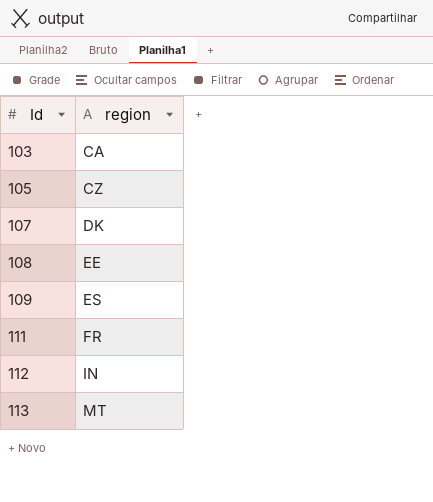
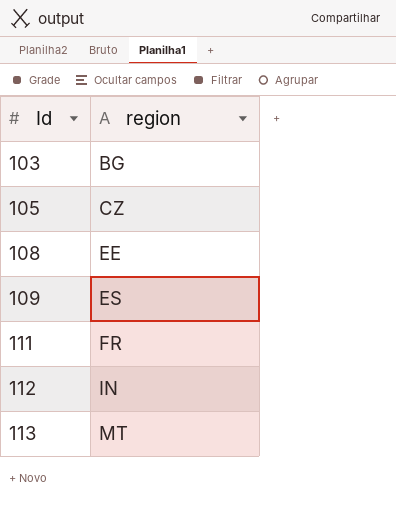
row 107: DK -> none
103 | region: CA -> BG

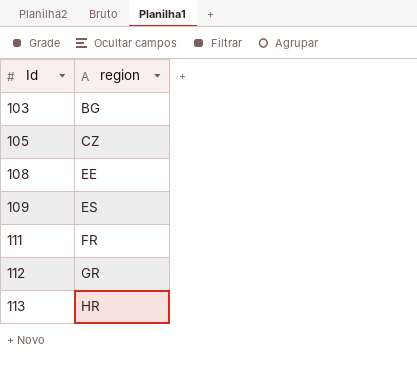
112 | region: IN -> GR
113 | region: MT -> HR

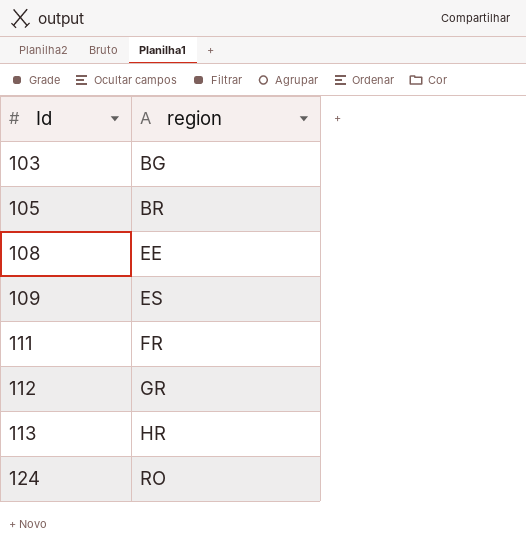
105 | region: CZ -> BR
row 124: none -> RO

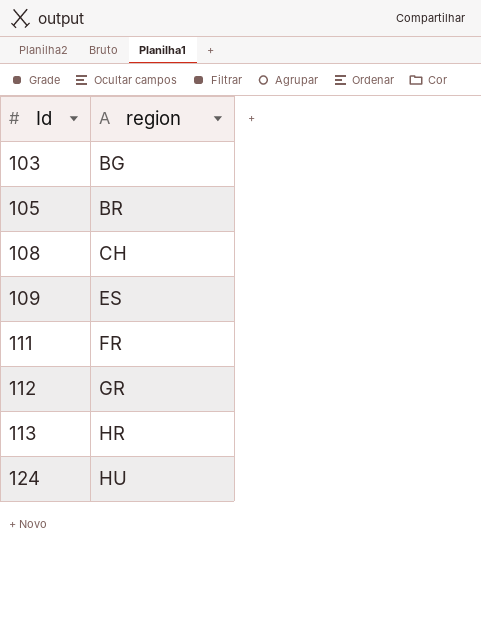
108 | region: EE -> CH
124 | region: RO -> HU

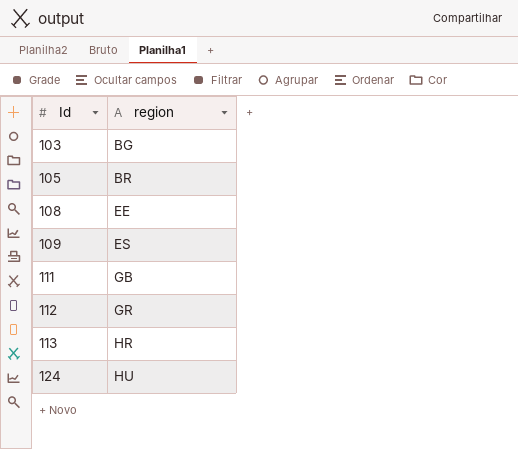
108 | region: CH -> EE
111 | region: FR -> GB

